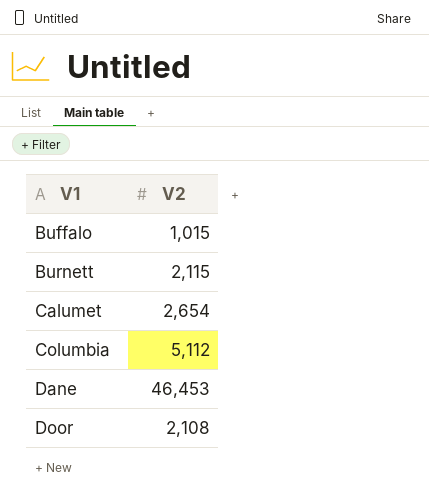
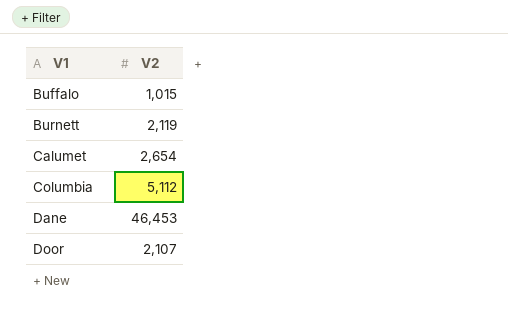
Burnett | V2: 2,115 -> 2,119
Door | V2: 2,108 -> 2,107

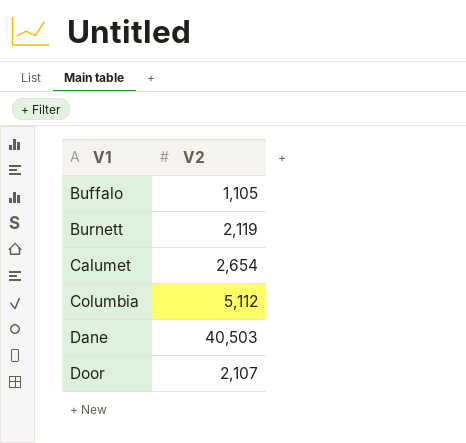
Buffalo | V2: 1,015 -> 1,105
Dane | V2: 46,453 -> 40,503

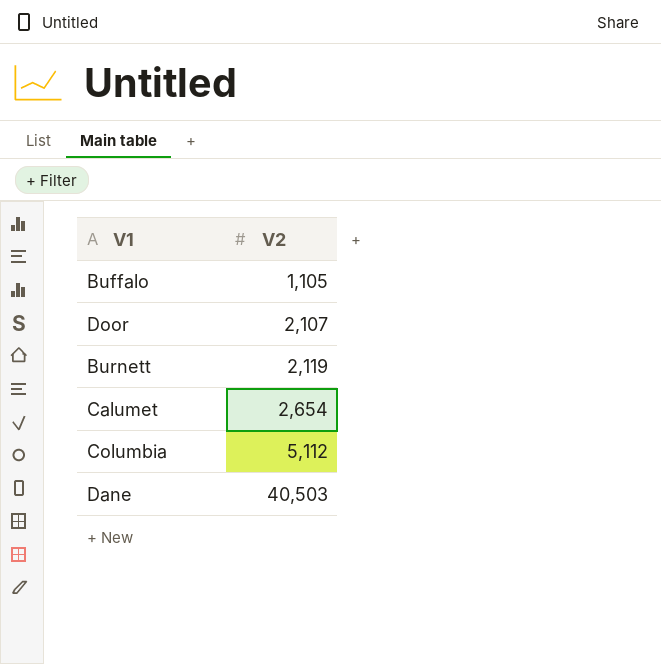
row order: V1 ascending -> V2 ascending

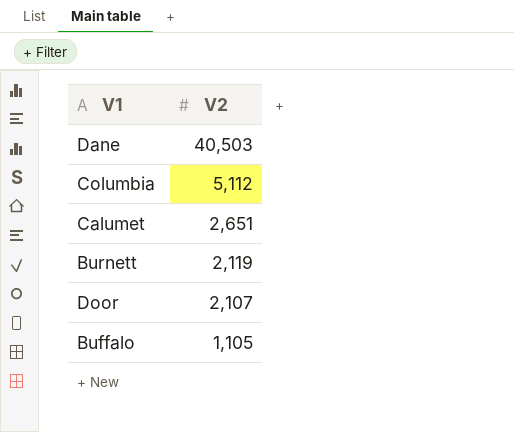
row order: V2 ascending -> V2 descending
Calumet | V2: 2,654 -> 2,651

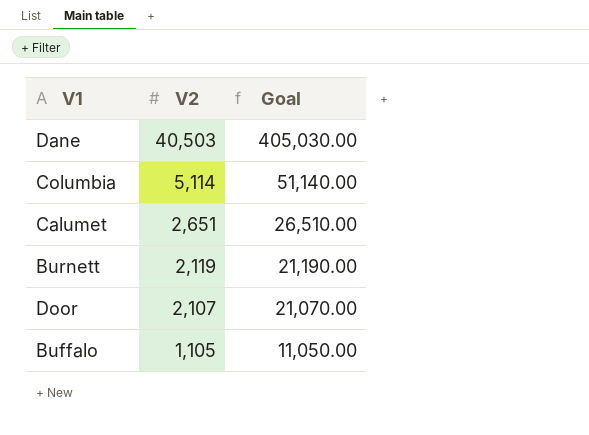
column Goal | formula: none -> [V2] * 10
Columbia | V2: 5,112 -> 5,114

